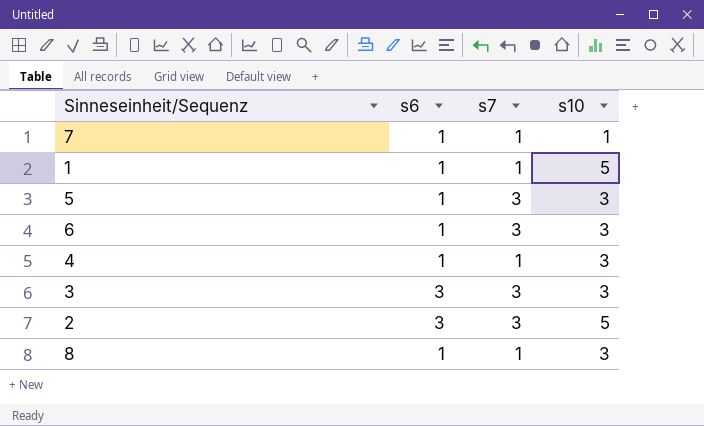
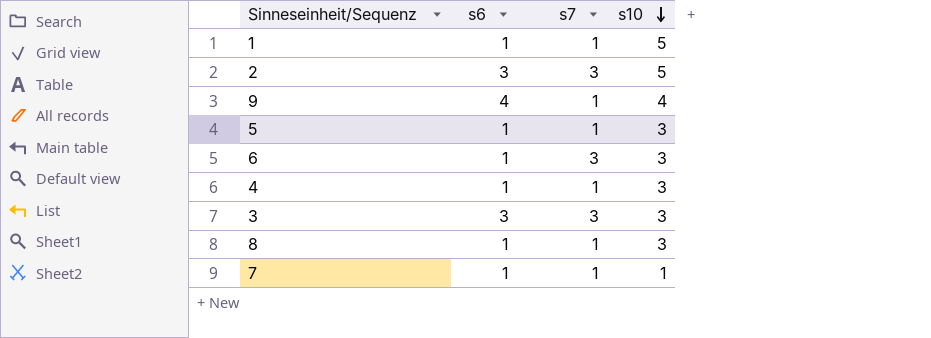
row order: none -> s10 descending
row 9: none -> 4 | 1 | 4
5 | s7: 3 -> 1

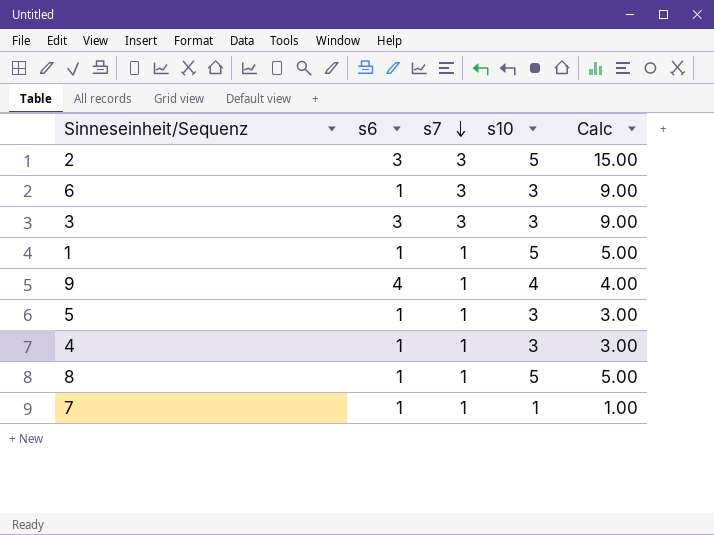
row order: s10 descending -> s7 descending
column Calc | formula: none -> [s7] * [s10]
8 | s10: 3 -> 5

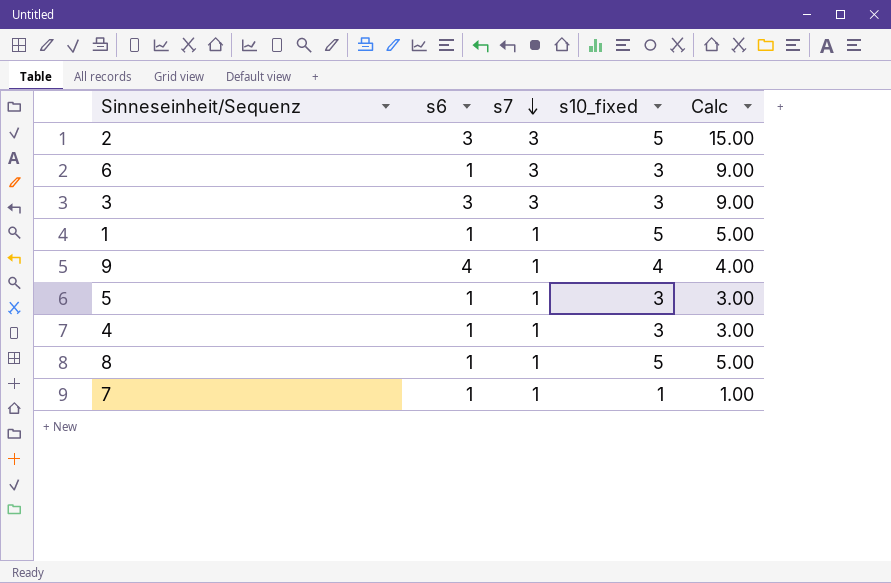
column name: s10 -> s10_fixed

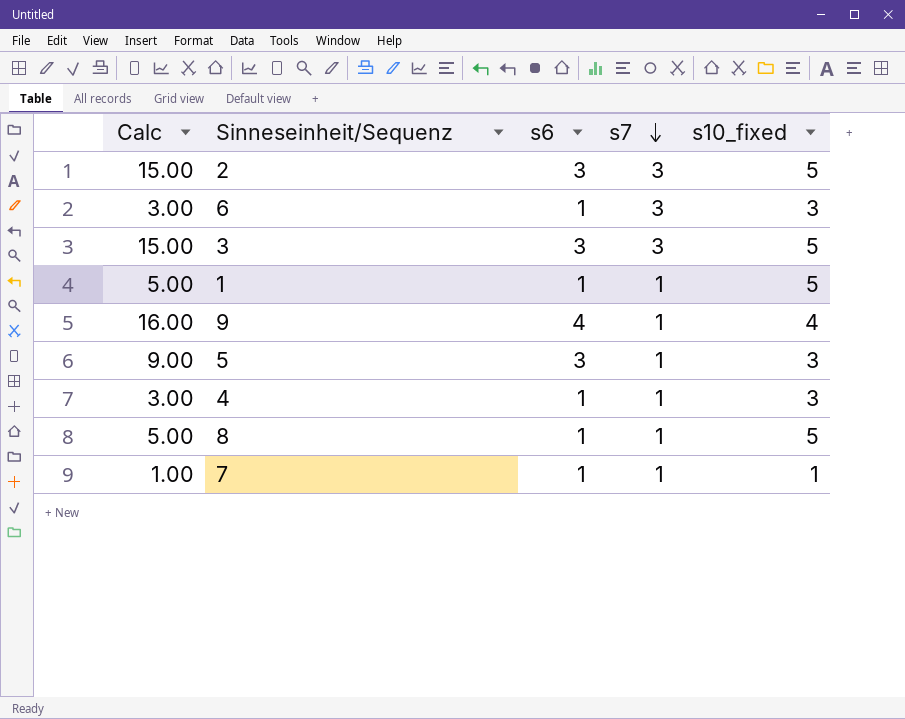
column Calc | formula: [s7] * [s10_fixed] -> [s6] * [s10_fixed]
column Calc | position: 5 -> 1
3 | s10_fixed: 3 -> 5
5 | s6: 1 -> 3

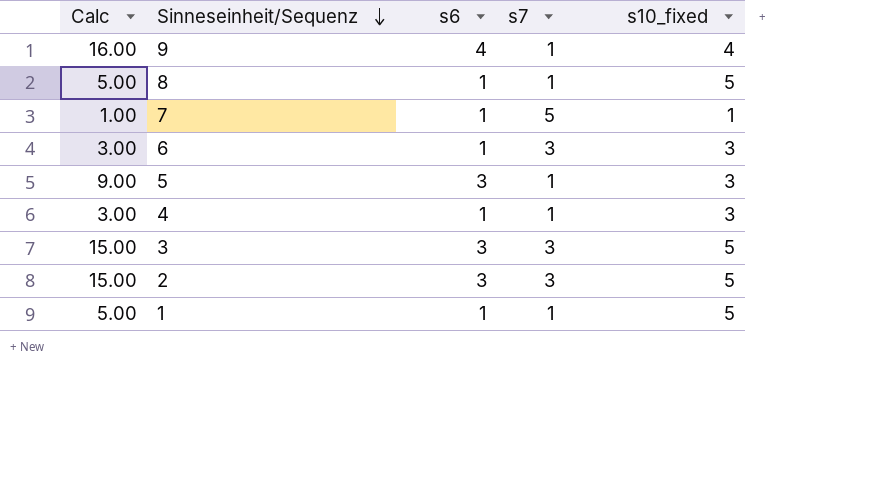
row order: s7 descending -> Sinneseinheit/Sequenz descending
7 | s7: 1 -> 5

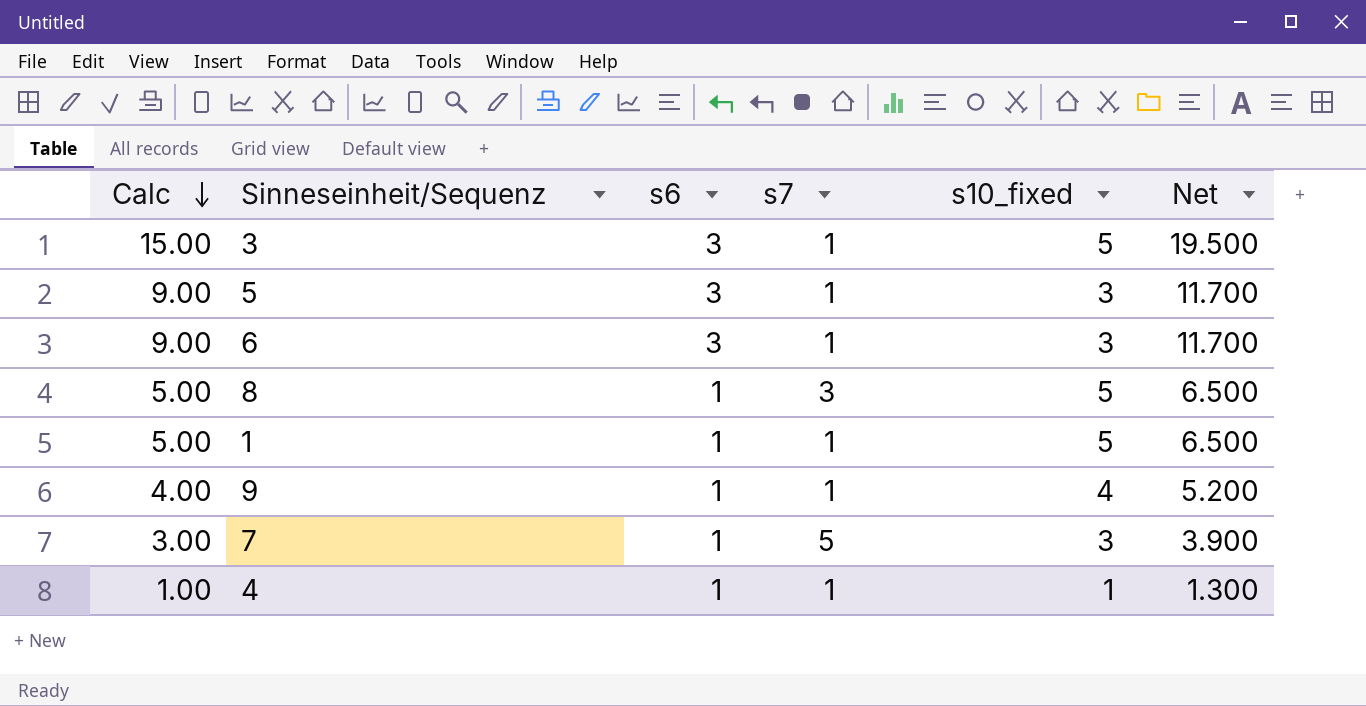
row order: Sinneseinheit/Sequenz descending -> Calc descending
column Net | formula: none -> [Calc] * 1.3
row 2: 15.00 | 3 | 3 | 5 -> none
3 | s7: 3 -> 1
6 | Calc: 3.00 -> 9.00
6 | s6: 1 -> 3
6 | s7: 3 -> 1
8 | s7: 1 -> 3
9 | Calc: 16.00 -> 4.00
9 | s6: 4 -> 1
7 | Calc: 1.00 -> 3.00
7 | s10_fixed: 1 -> 3
4 | Calc: 3.00 -> 1.00
4 | s10_fixed: 3 -> 1

